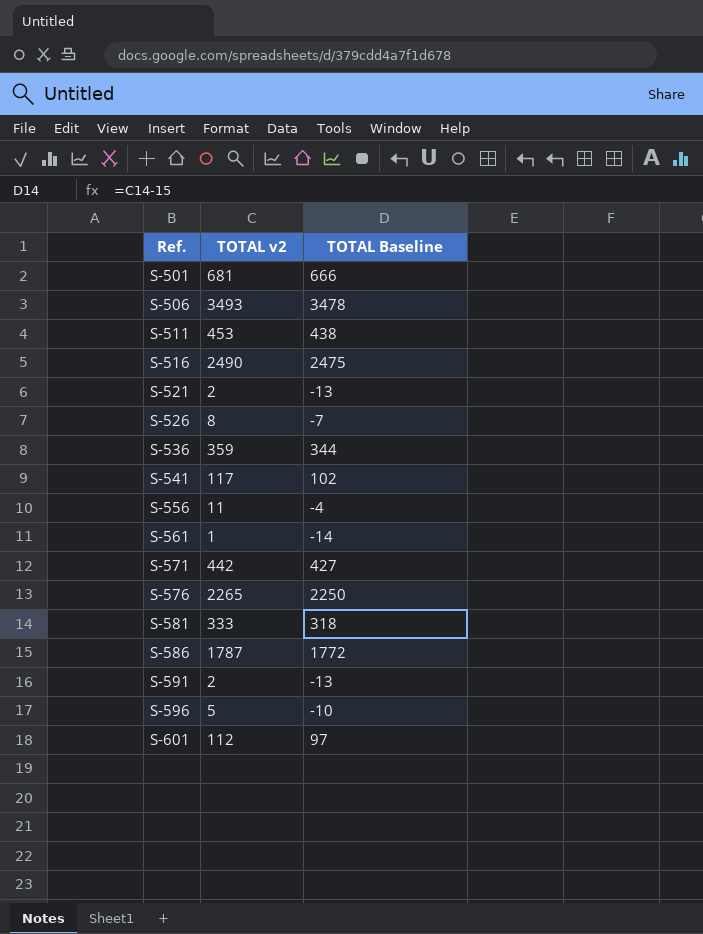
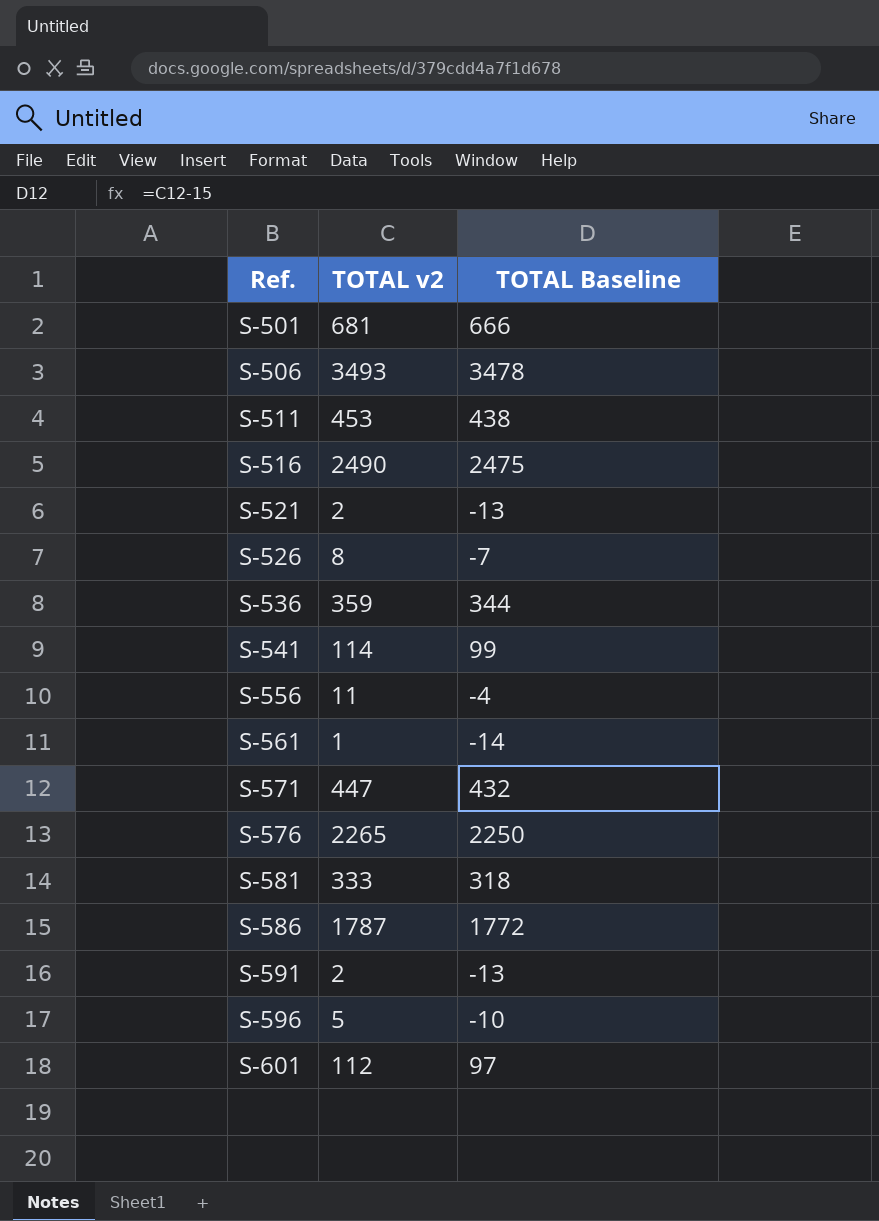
S-541 | TOTAL v2: 117 -> 114
S-541 | TOTAL Baseline: 102 -> 99
S-571 | TOTAL v2: 442 -> 447
S-571 | TOTAL Baseline: 427 -> 432

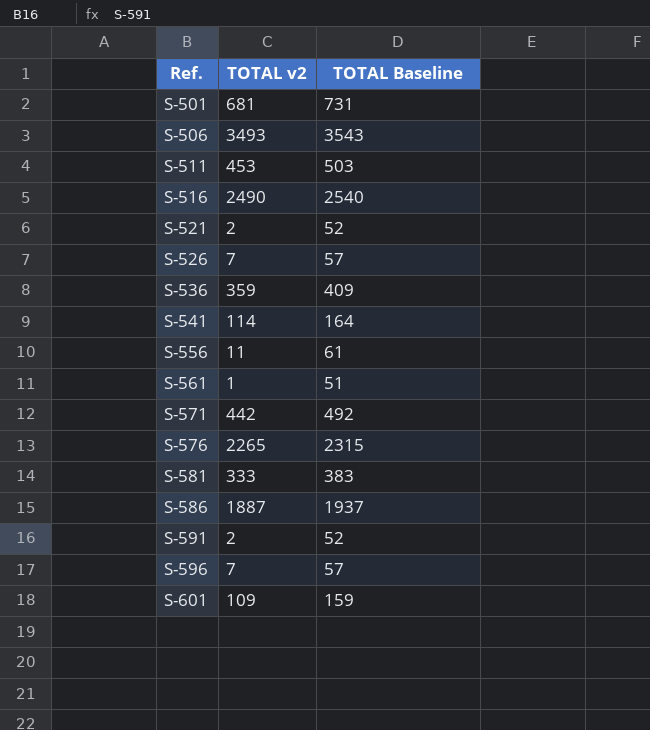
column TOTAL Baseline | formula: [TOTAL v2] - 15 -> [TOTAL v2] + 50
S-526 | TOTAL v2: 8 -> 7
S-571 | TOTAL v2: 447 -> 442
S-586 | TOTAL v2: 1787 -> 1887
S-596 | TOTAL v2: 5 -> 7
S-601 | TOTAL v2: 112 -> 109

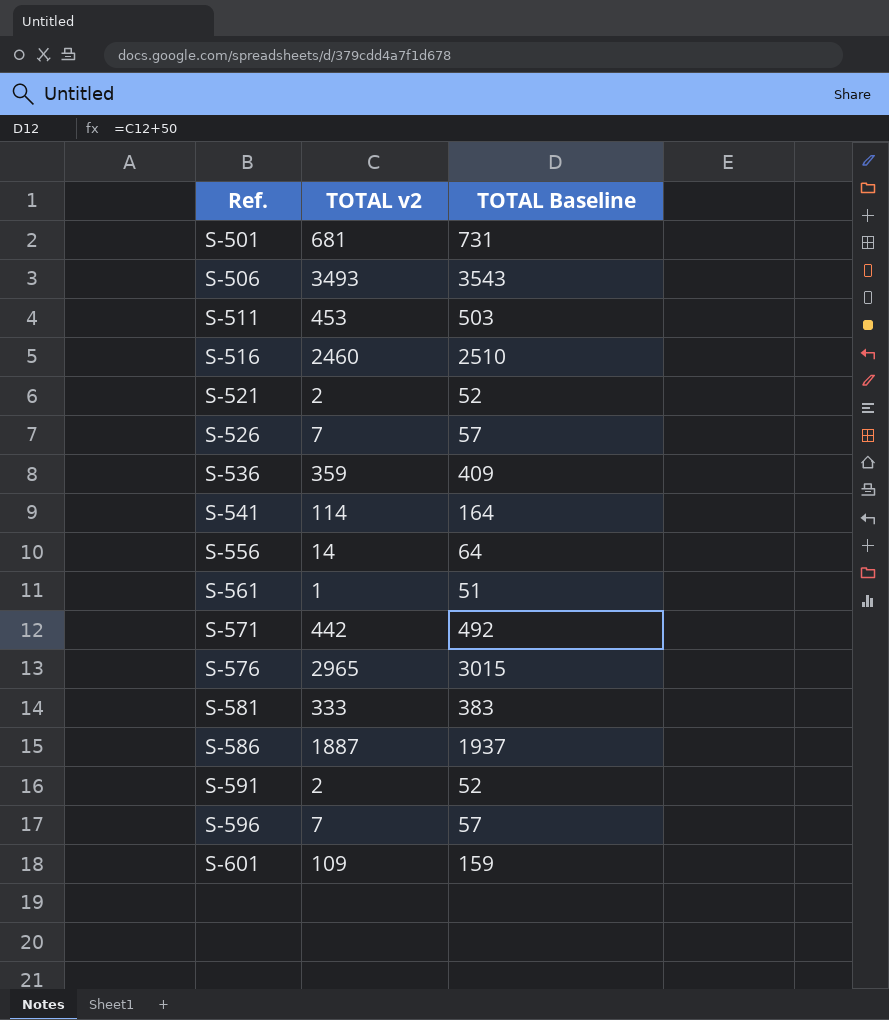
S-516 | TOTAL v2: 2490 -> 2460
S-516 | TOTAL Baseline: 2540 -> 2510
S-556 | TOTAL v2: 11 -> 14
S-556 | TOTAL Baseline: 61 -> 64
S-576 | TOTAL v2: 2265 -> 2965
S-576 | TOTAL Baseline: 2315 -> 3015

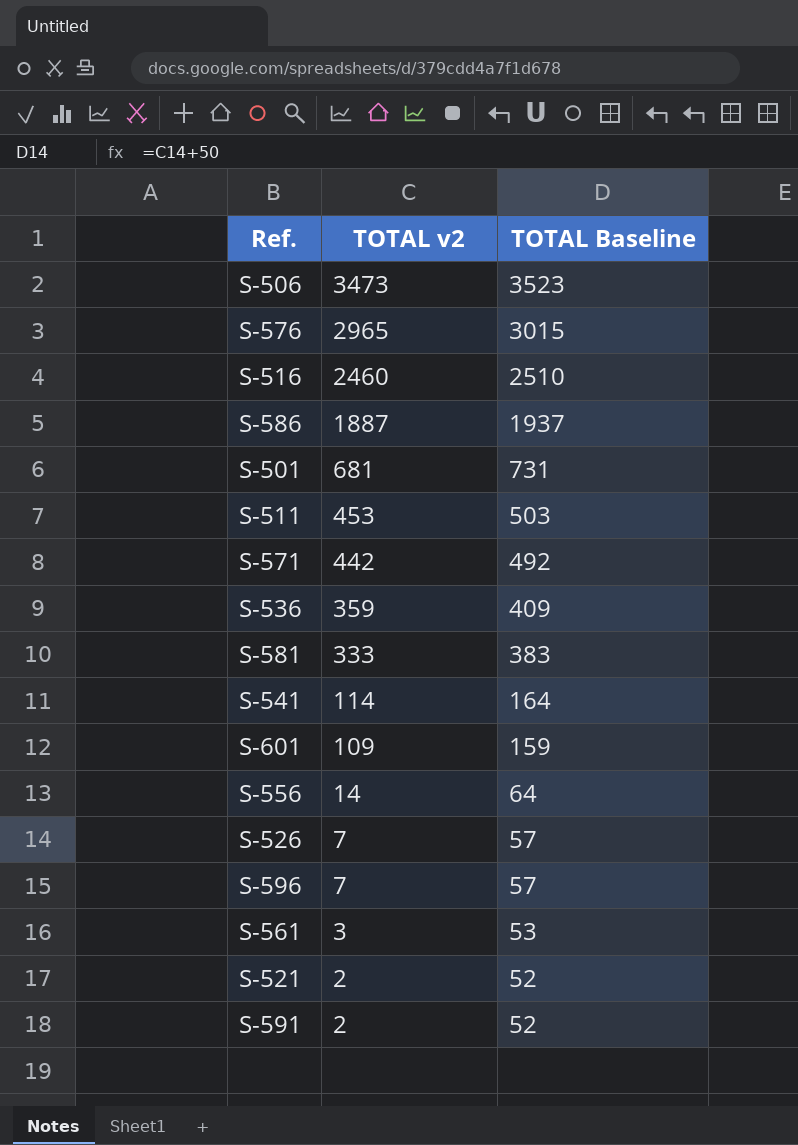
row order: Ref. ascending -> TOTAL v2 descending
S-506 | TOTAL v2: 3493 -> 3473
S-506 | TOTAL Baseline: 3543 -> 3523
S-561 | TOTAL v2: 1 -> 3
S-561 | TOTAL Baseline: 51 -> 53

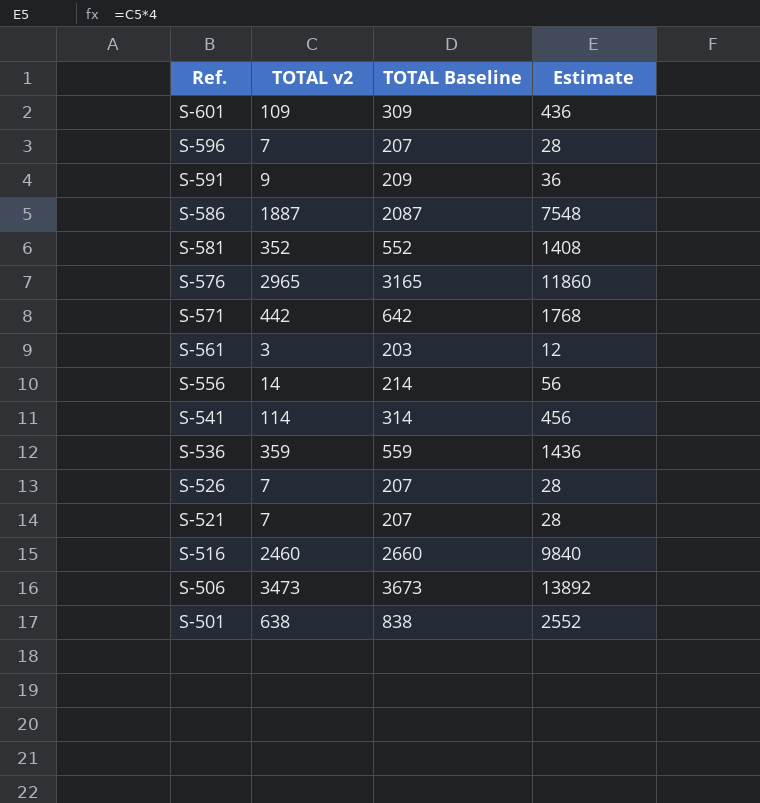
row order: TOTAL v2 descending -> Ref. descending
column TOTAL Baseline | formula: [TOTAL v2] + 50 -> [TOTAL v2] + 200
column Estimate | formula: none -> [TOTAL v2] * 4
row S-511: 453 | 503 -> none
S-591 | TOTAL v2: 2 -> 9
S-581 | TOTAL v2: 333 -> 352
S-521 | TOTAL v2: 2 -> 7
S-501 | TOTAL v2: 681 -> 638

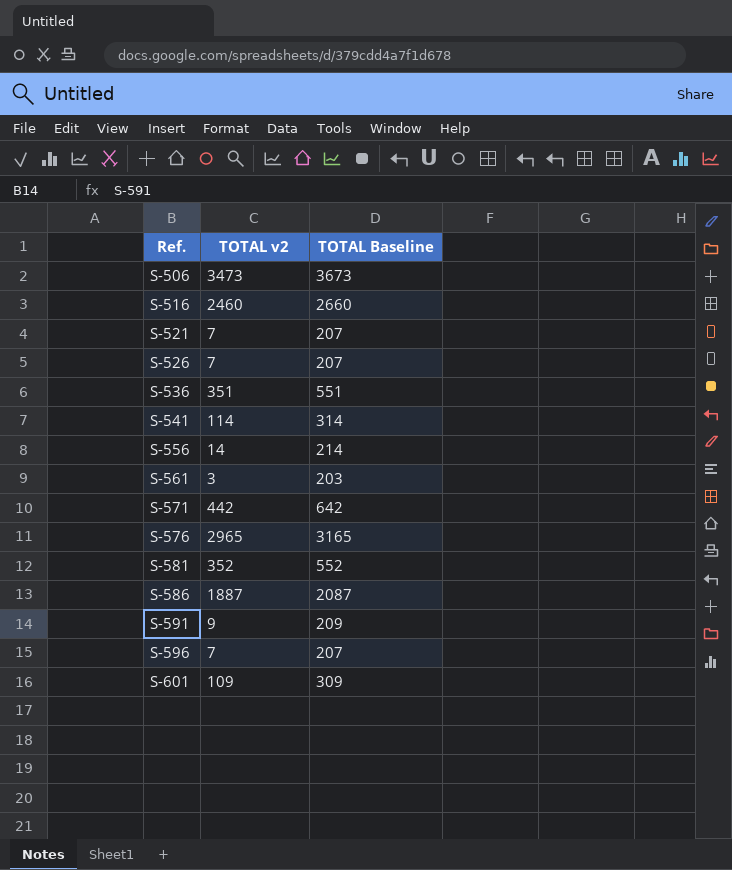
row order: Ref. descending -> Ref. ascending
column Estimate | formula: [TOTAL v2] * 4 -> none
row S-501: 638 | 838 | 2552 -> none
S-536 | TOTAL v2: 359 -> 351
S-536 | TOTAL Baseline: 559 -> 551

